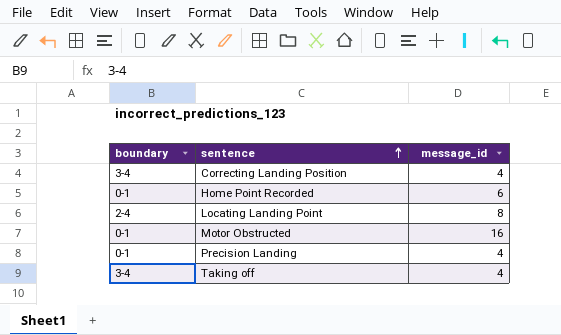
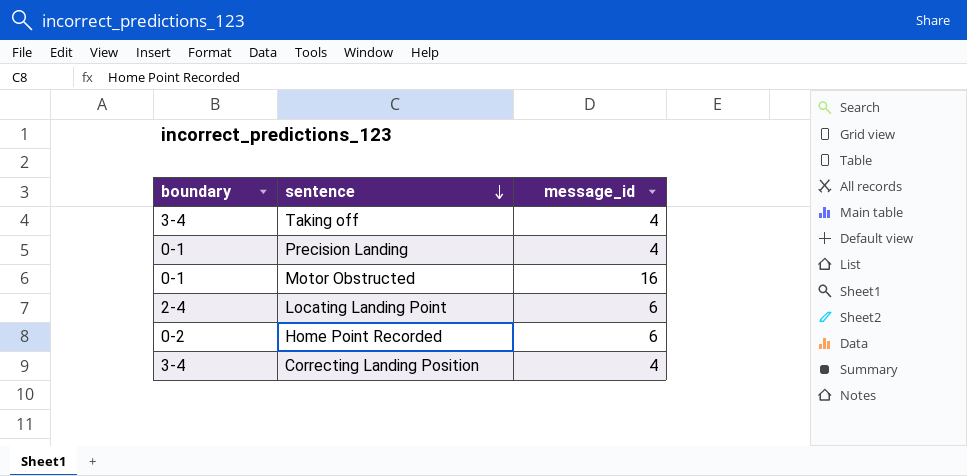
row order: sentence ascending -> sentence descending
Locating Landing Point | message_id: 8 -> 6
Home Point Recorded | boundary: 0-1 -> 0-2

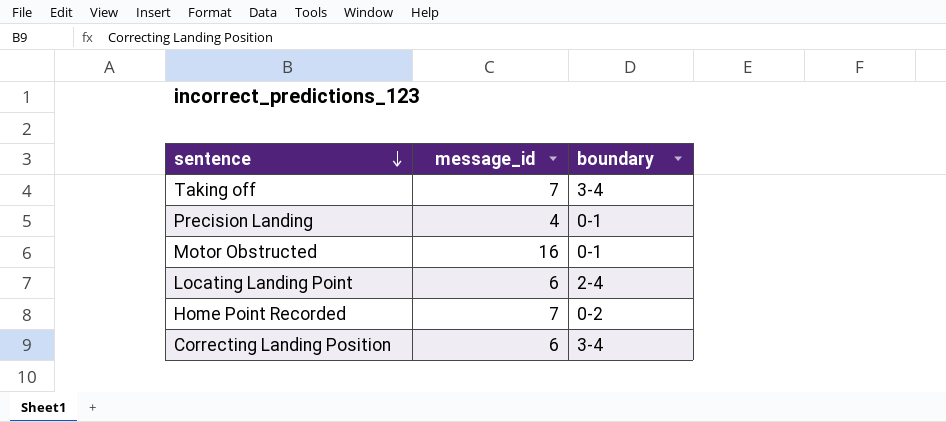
column boundary | position: 1 -> 3
Taking off | message_id: 4 -> 7
Home Point Recorded | message_id: 6 -> 7
Correcting Landing Position | message_id: 4 -> 6

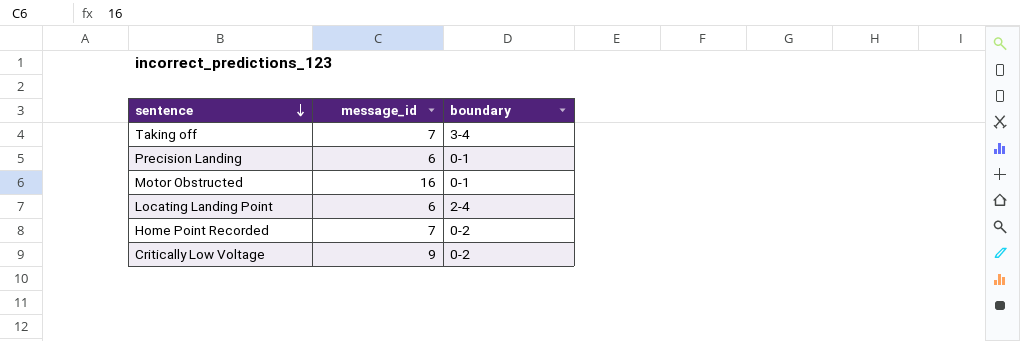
row Correcting Landing Position: 6 | 3-4 -> none
Precision Landing | message_id: 4 -> 6
row Critically Low Voltage: none -> 9 | 0-2

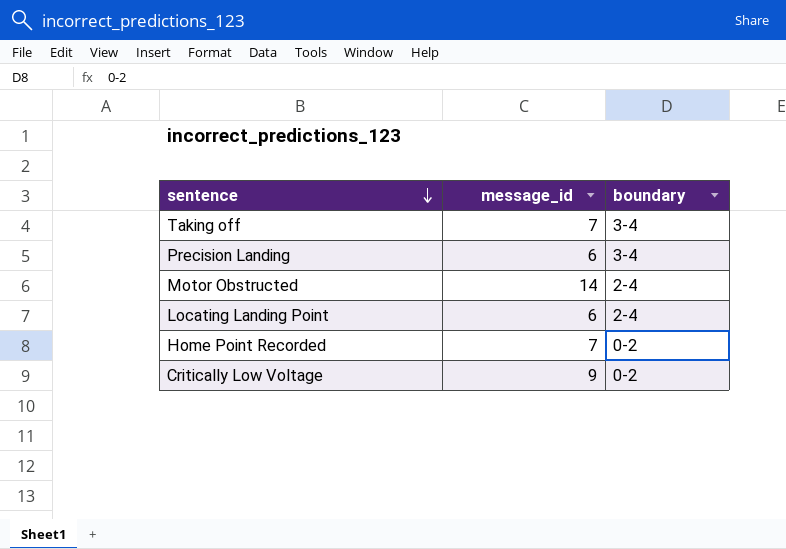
Precision Landing | boundary: 0-1 -> 3-4
Motor Obstructed | message_id: 16 -> 14
Motor Obstructed | boundary: 0-1 -> 2-4

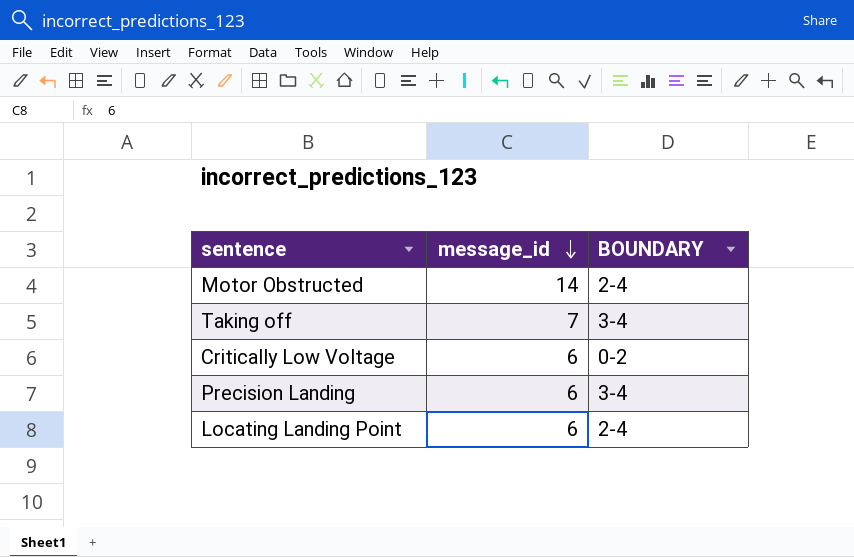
row order: sentence descending -> message_id descending
column name: boundary -> BOUNDARY
row Home Point Recorded: 7 | 0-2 -> none
Critically Low Voltage | message_id: 9 -> 6

